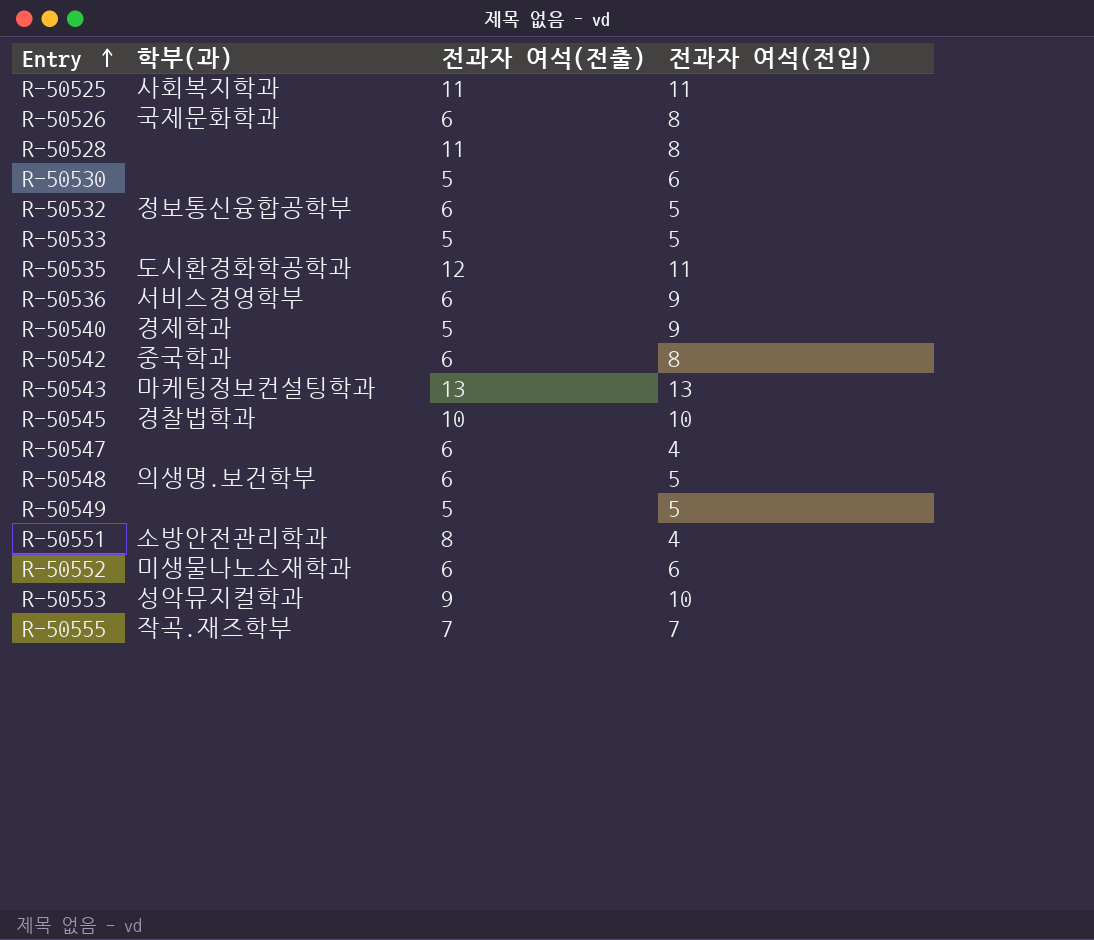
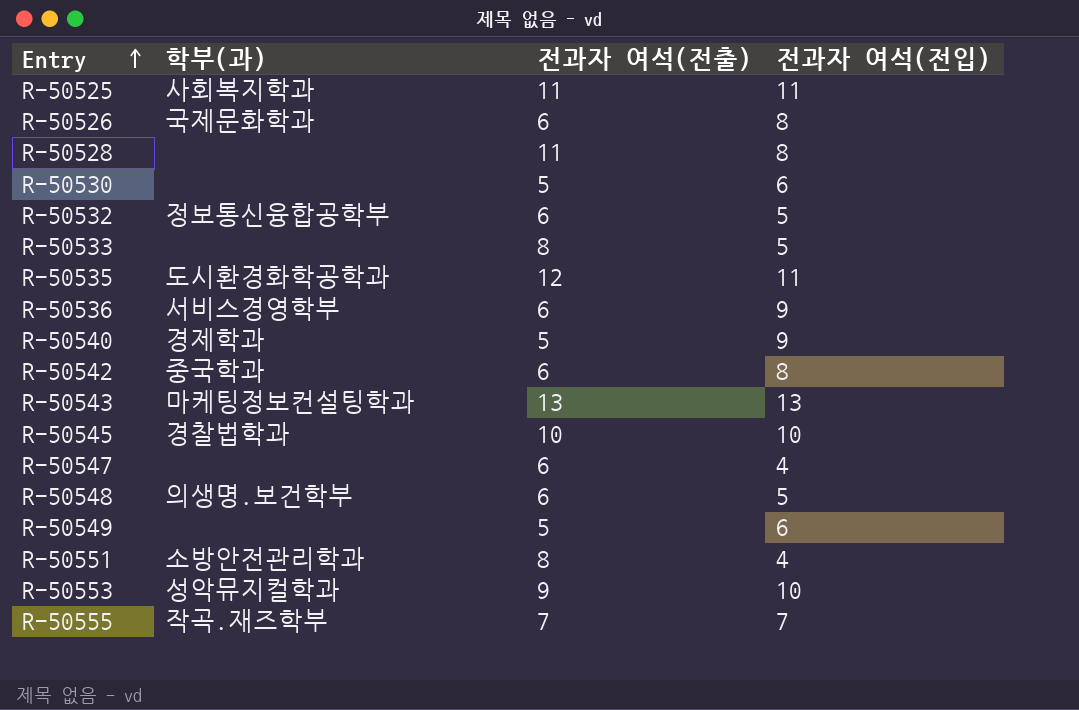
row R-50552: 미생물나노소재학과 | 6 | 6 -> none
R-50533 | 전과자 여석(전출): 5 -> 8
R-50549 | 전과자 여석(전입): 5 -> 6

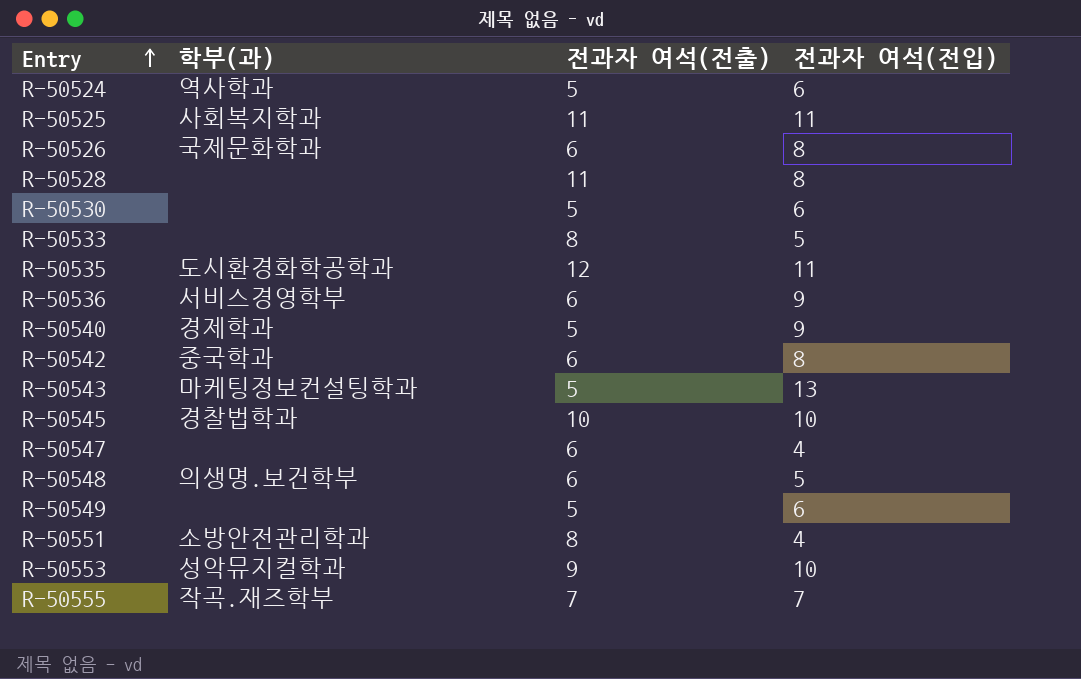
row R-50532: 정보통신융합공학부 | 6 | 5 -> none
row R-50524: none -> 역사학과 | 5 | 6
R-50543 | 전과자 여석(전출): 13 -> 5

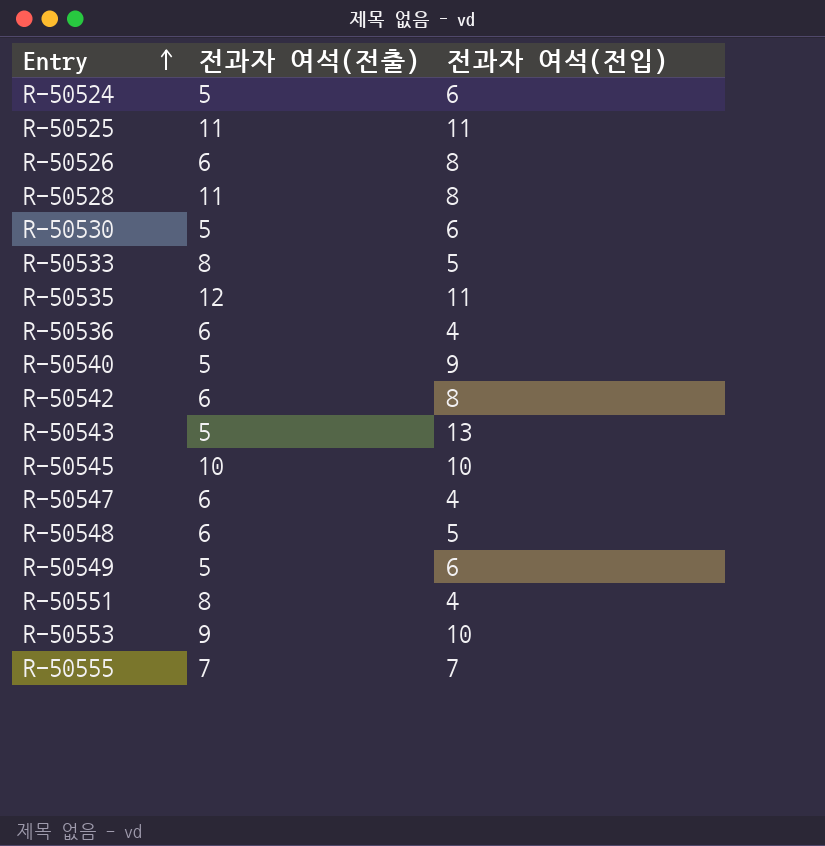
column 학부(과) | position: 2 -> none
R-50536 | 전과자 여석(전입): 9 -> 4

